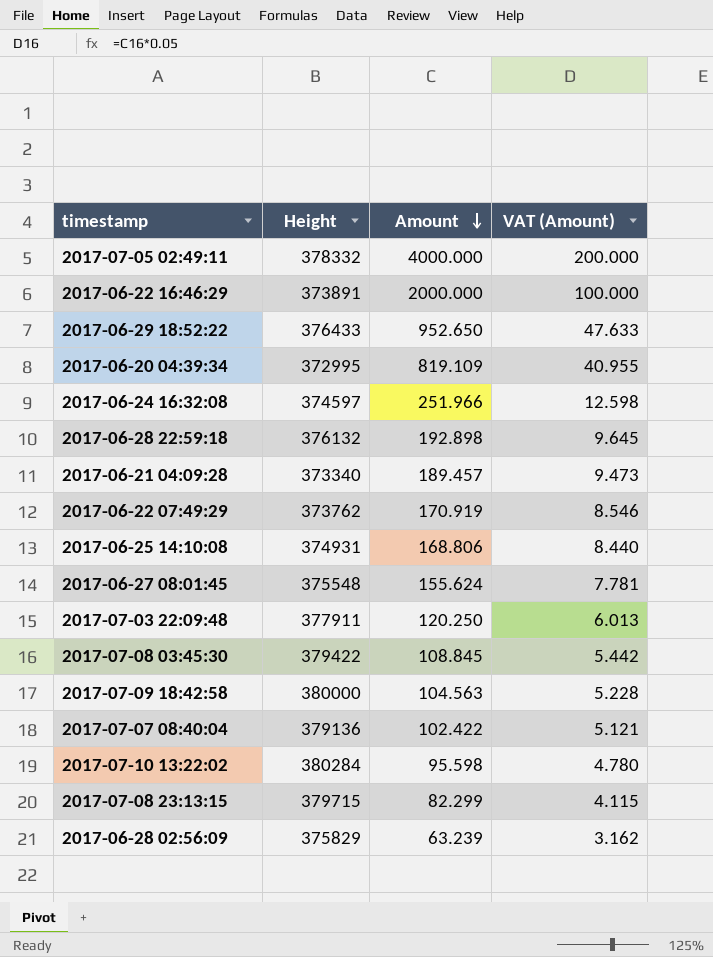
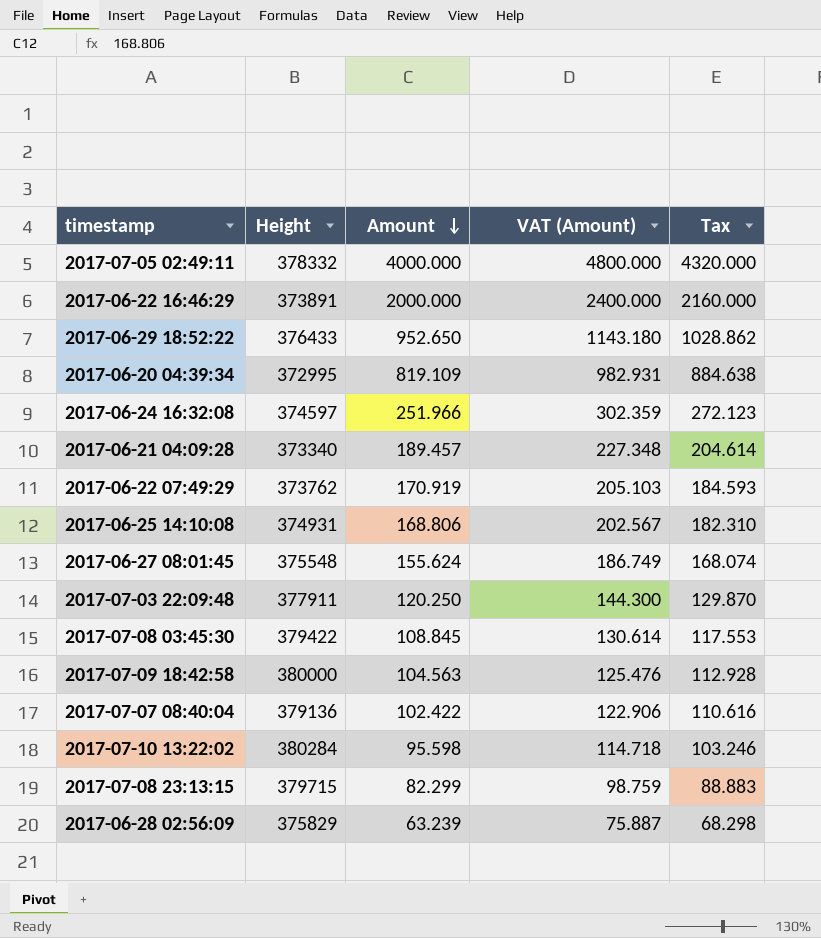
column VAT (Amount) | formula: [Amount] * 0.05 -> [Amount] * 1.2
column Tax | formula: none -> [Amount] * 1.08
row 2017-06-28 22:59:18: 376132 | 192.898 | 9.645 -> none

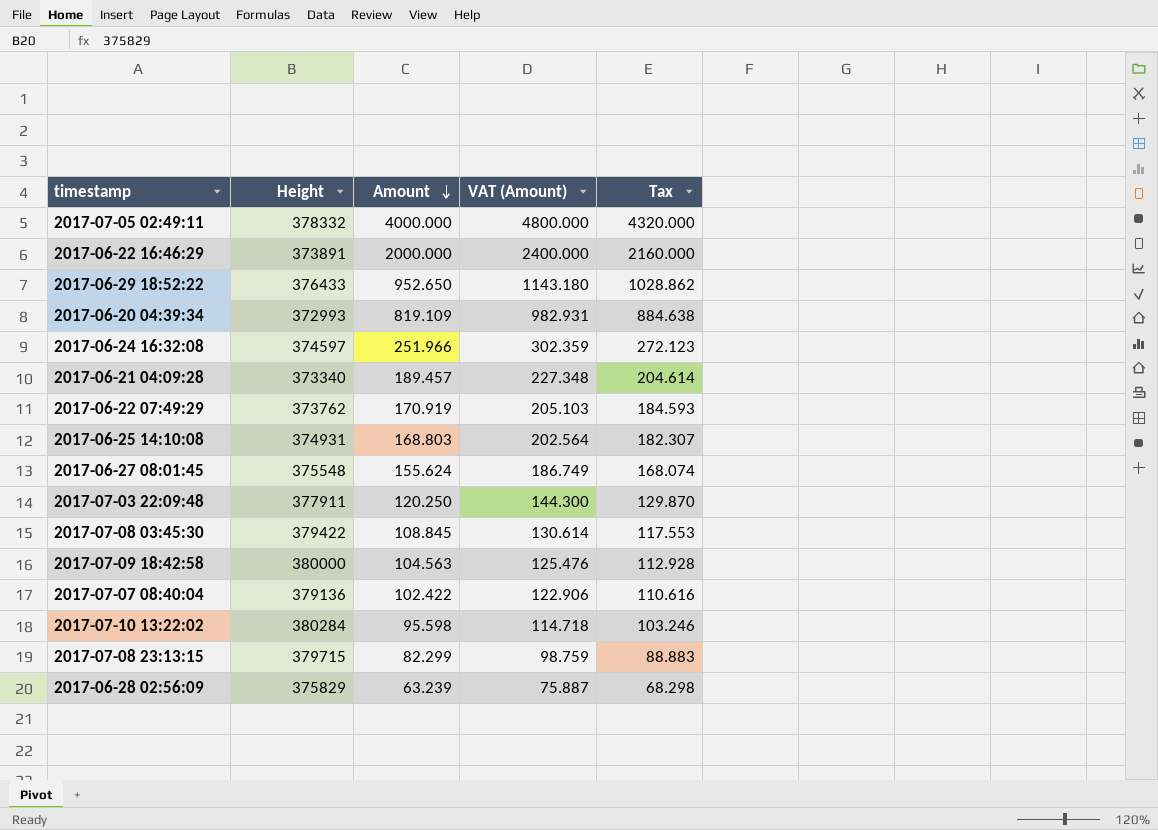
2017-06-20 04:39:34 | Height: 372995 -> 372993
2017-06-25 14:10:08 | Amount: 168.806 -> 168.803
2017-06-25 14:10:08 | VAT (Amount): 202.567 -> 202.564
2017-06-25 14:10:08 | Tax: 182.310 -> 182.307

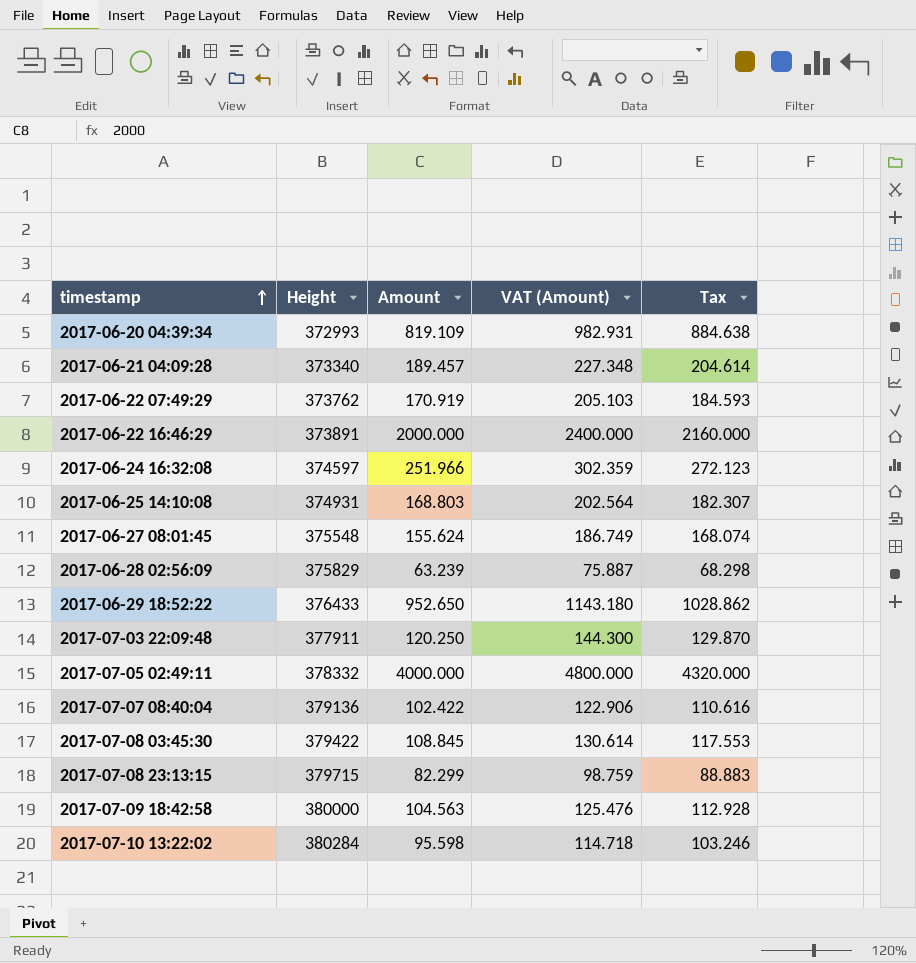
row order: Amount descending -> timestamp ascending

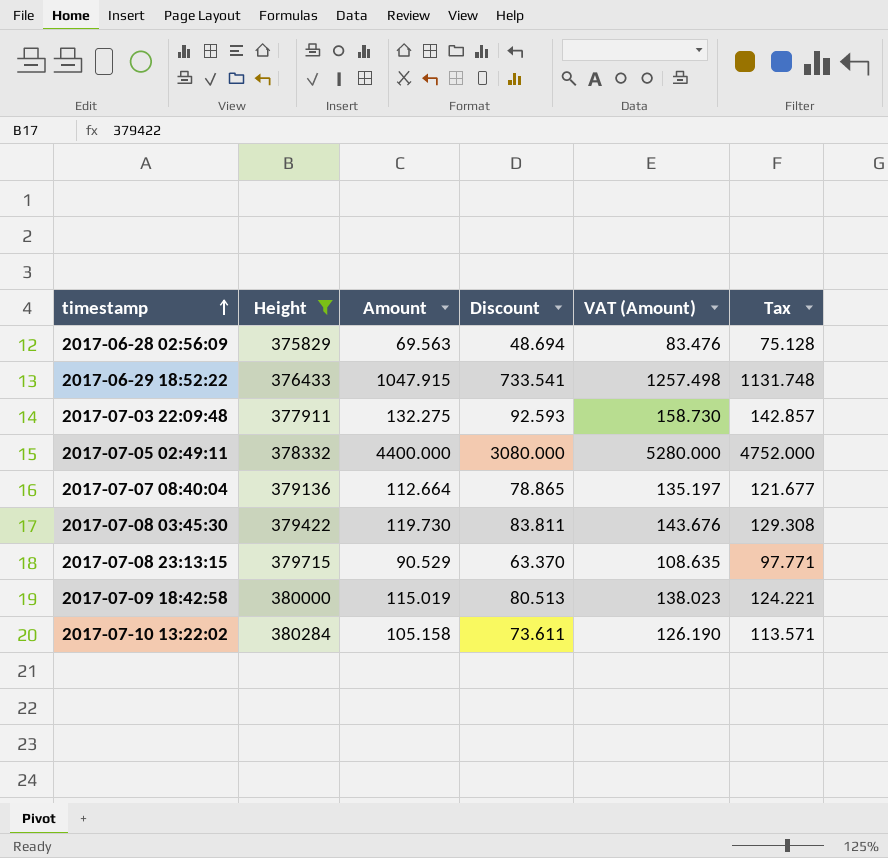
filter: none -> Height >= 375829
column Discount | formula: none -> [Amount] * 0.7
2017-06-28 02:56:09 | Amount: 63.239 -> 69.563
2017-06-28 02:56:09 | VAT (Amount): 75.887 -> 83.476
2017-06-28 02:56:09 | Tax: 68.298 -> 75.128
2017-06-29 18:52:22 | Amount: 952.650 -> 1047.915
2017-06-29 18:52:22 | VAT (Amount): 1143.180 -> 1257.498
2017-06-29 18:52:22 | Tax: 1028.862 -> 1131.748
2017-07-03 22:09:48 | Amount: 120.250 -> 132.275
2017-07-03 22:09:48 | VAT (Amount): 144.300 -> 158.730
2017-07-03 22:09:48 | Tax: 129.870 -> 142.857
2017-07-05 02:49:11 | Amount: 4000.000 -> 4400.000
2017-07-05 02:49:11 | VAT (Amount): 4800.000 -> 5280.000
2017-07-05 02:49:11 | Tax: 4320.000 -> 4752.000
2017-07-07 08:40:04 | Amount: 102.422 -> 112.664
2017-07-07 08:40:04 | VAT (Amount): 122.906 -> 135.197
2017-07-07 08:40:04 | Tax: 110.616 -> 121.677
2017-07-08 03:45:30 | Amount: 108.845 -> 119.730
2017-07-08 03:45:30 | VAT (Amount): 130.614 -> 143.676
2017-07-08 03:45:30 | Tax: 117.553 -> 129.308
2017-07-08 23:13:15 | Amount: 82.299 -> 90.529
2017-07-08 23:13:15 | VAT (Amount): 98.759 -> 108.635
2017-07-08 23:13:15 | Tax: 88.883 -> 97.771
2017-07-09 18:42:58 | Amount: 104.563 -> 115.019
2017-07-09 18:42:58 | VAT (Amount): 125.476 -> 138.023
2017-07-09 18:42:58 | Tax: 112.928 -> 124.221
2017-07-10 13:22:02 | Amount: 95.598 -> 105.158
2017-07-10 13:22:02 | VAT (Amount): 114.718 -> 126.190
2017-07-10 13:22:02 | Tax: 103.246 -> 113.571

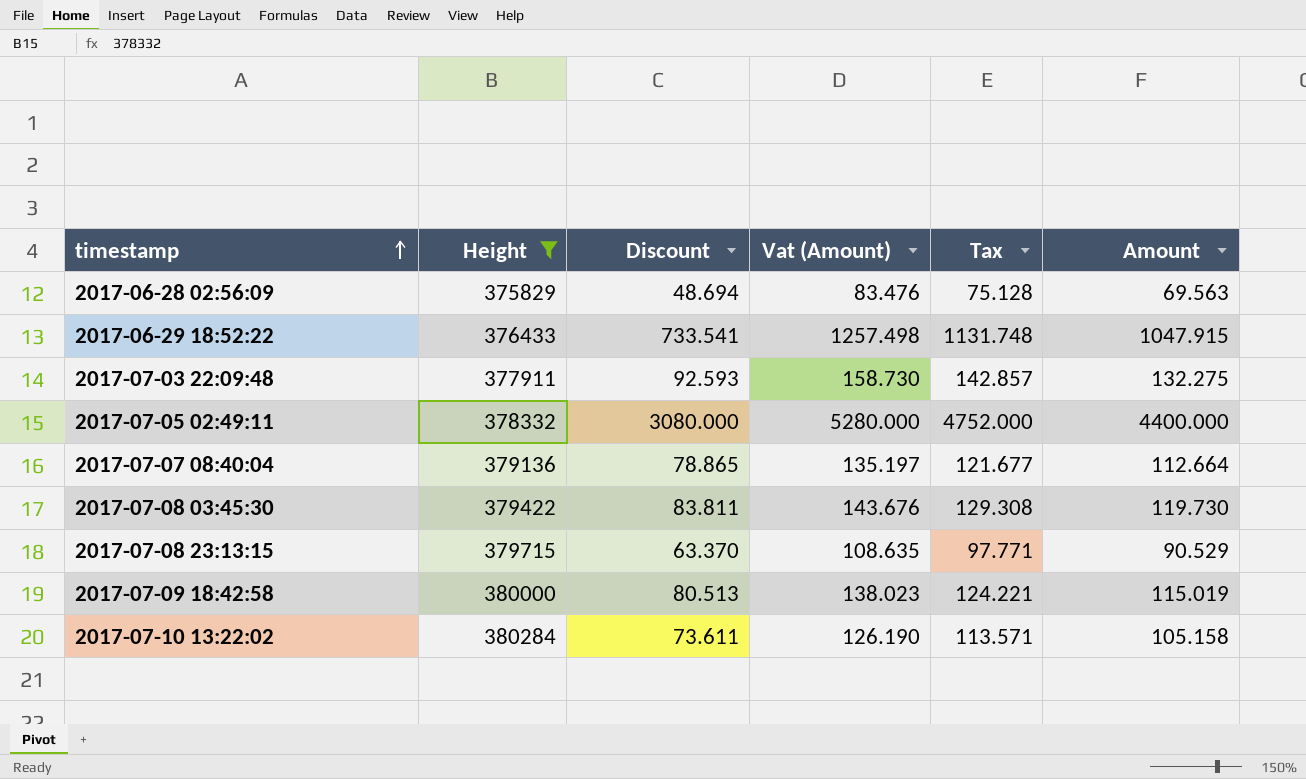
column name: VAT (Amount) -> Vat (Amount)
column Amount | position: 3 -> 6

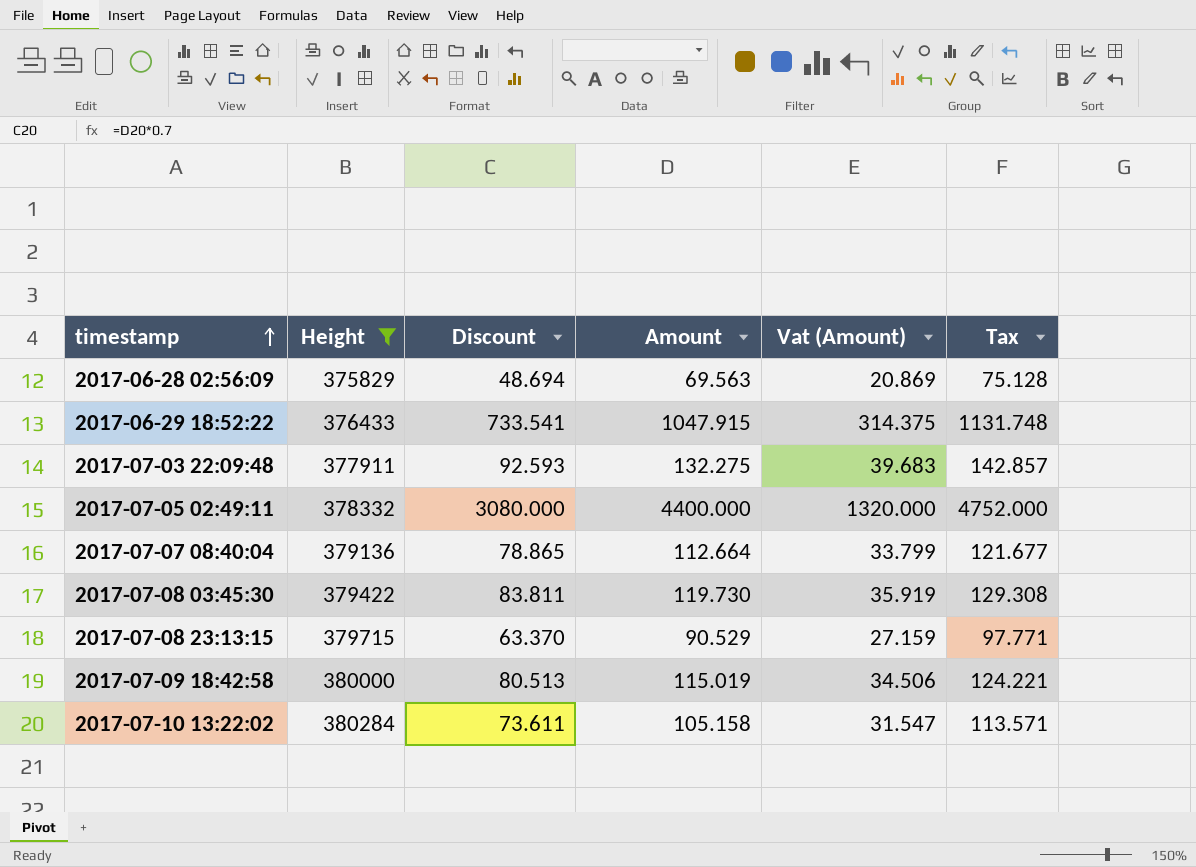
column Amount | position: 6 -> 4
column Vat (Amount) | formula: [Amount] * 1.2 -> [Amount] * 0.3

